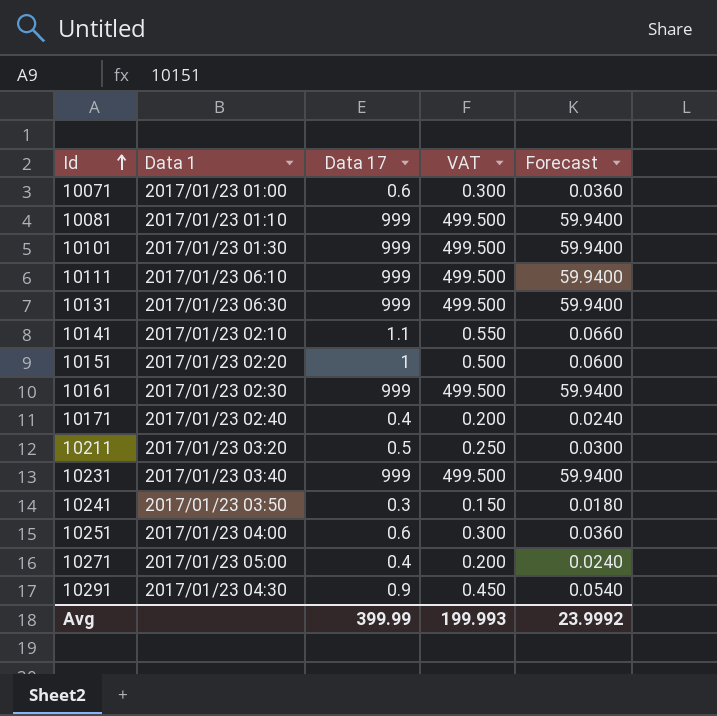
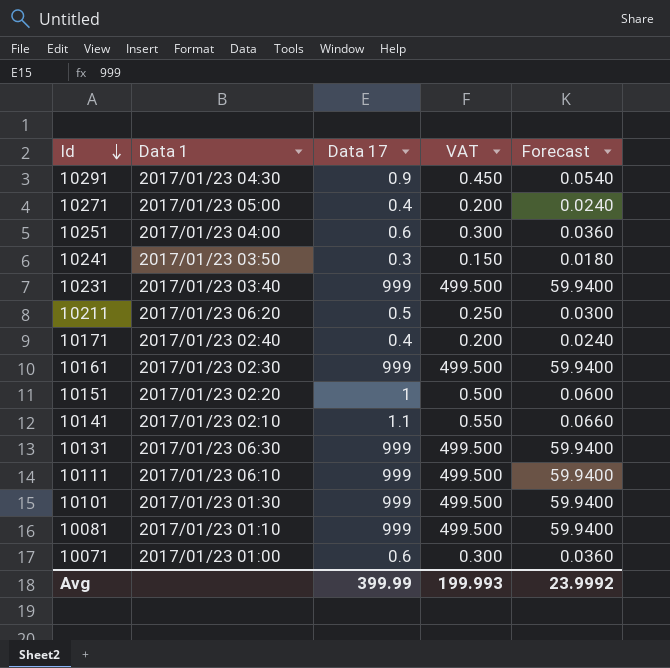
row order: Id ascending -> Id descending
10211 | Data 1: 2017/01/23 03:20 -> 2017/01/23 06:20

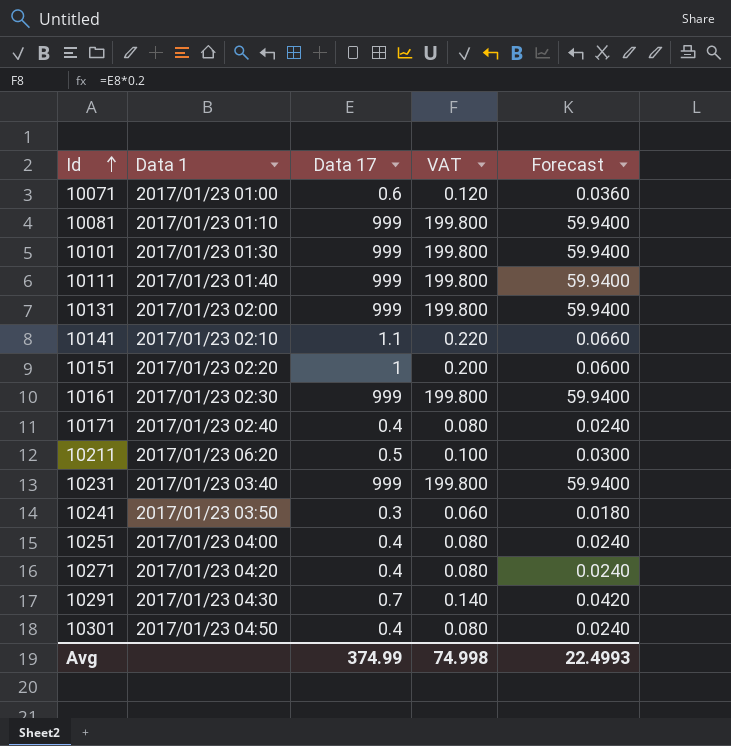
row order: Id descending -> Id ascending
column VAT | formula: [Data 17] * 0.5 -> [Data 17] * 0.2
10111 | Data 1: 2017/01/23 06:10 -> 2017/01/23 01:40
10131 | Data 1: 2017/01/23 06:30 -> 2017/01/23 02:00
10251 | Data 17: 0.6 -> 0.4
10251 | Forecast: 0.0360 -> 0.0240
10271 | Data 1: 2017/01/23 05:00 -> 2017/01/23 04:20
10291 | Data 17: 0.9 -> 0.7
10291 | Forecast: 0.0540 -> 0.0420
row 10301: none -> 2017/01/23 04:50 | 0.4 | 0.080 | 0.0240
Avg | Data 17: 399.99 -> 374.99
Avg | VAT: 199.993 -> 74.998
Avg | Forecast: 23.9992 -> 22.4993

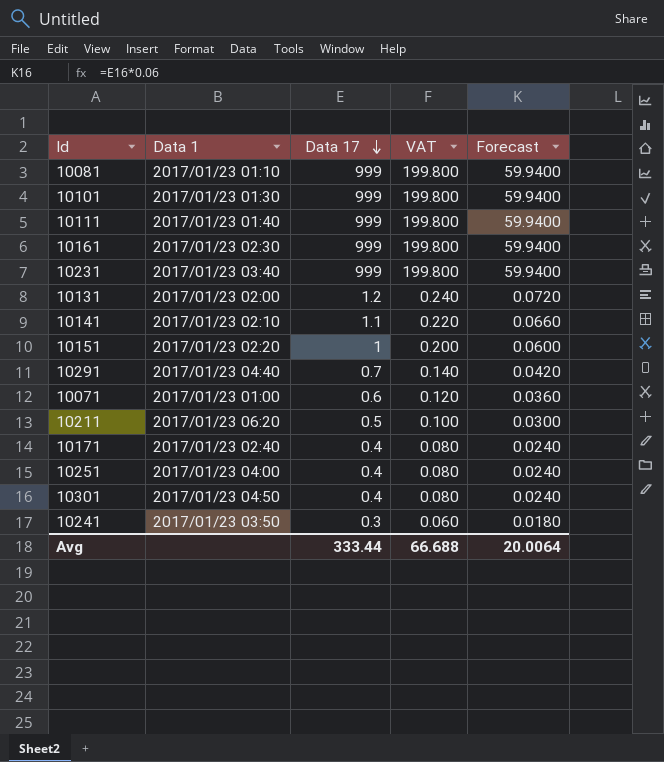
row order: Id ascending -> Data 17 descending
row 10271: 2017/01/23 04:20 | 0.4 | 0.080 | 0.0240 -> none
10131 | Data 17: 999 -> 1.2
10131 | VAT: 199.800 -> 0.240
10131 | Forecast: 59.9400 -> 0.0720
10291 | Data 1: 2017/01/23 04:30 -> 2017/01/23 04:40
Avg | Data 17: 374.99 -> 333.44
Avg | VAT: 74.998 -> 66.688
Avg | Forecast: 22.4993 -> 20.0064

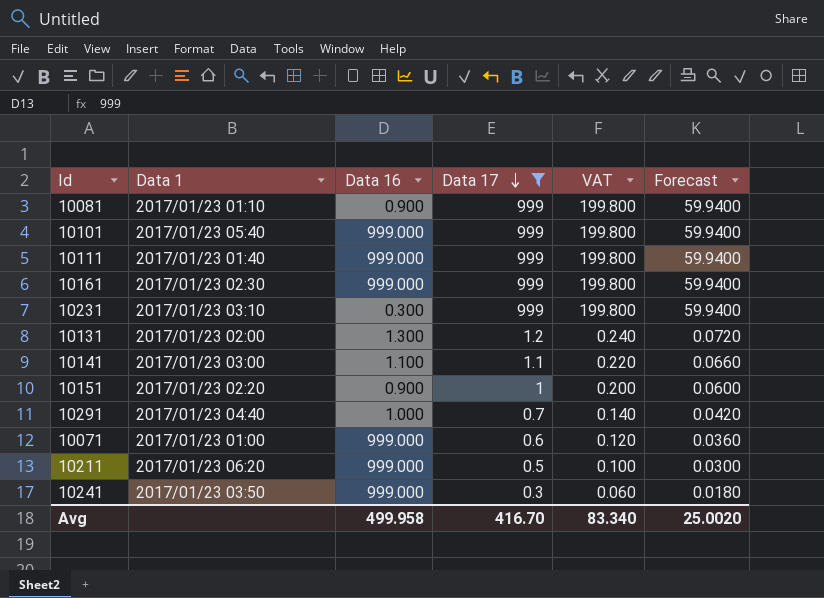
filter: none -> Data 17 != 0.4
column Data 16 | position: none -> 3
10101 | Data 1: 2017/01/23 01:30 -> 2017/01/23 05:40
10231 | Data 1: 2017/01/23 03:40 -> 2017/01/23 03:10
10141 | Data 1: 2017/01/23 02:10 -> 2017/01/23 03:00
Avg | Data 17: 333.44 -> 416.70
Avg | VAT: 66.688 -> 83.340
Avg | Forecast: 20.0064 -> 25.0020

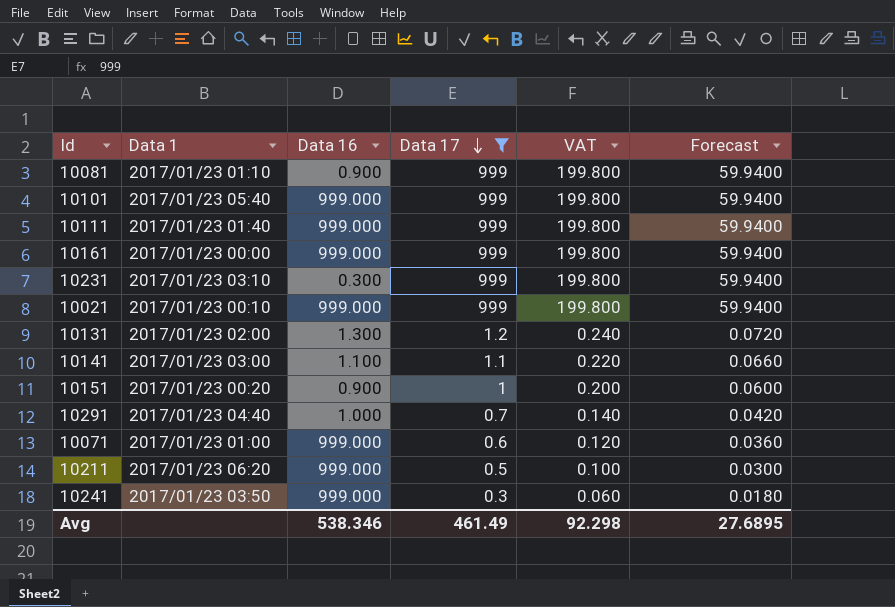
10161 | Data 1: 2017/01/23 02:30 -> 2017/01/23 00:00
row 10021: none -> 2017/01/23 00:10 | 999.000 | 999 | 199.800 | 59.9400
10151 | Data 1: 2017/01/23 02:20 -> 2017/01/23 00:20
Avg | Data 16: 499.958 -> 538.346
Avg | Data 17: 416.70 -> 461.49
Avg | VAT: 83.340 -> 92.298
Avg | Forecast: 25.0020 -> 27.6895

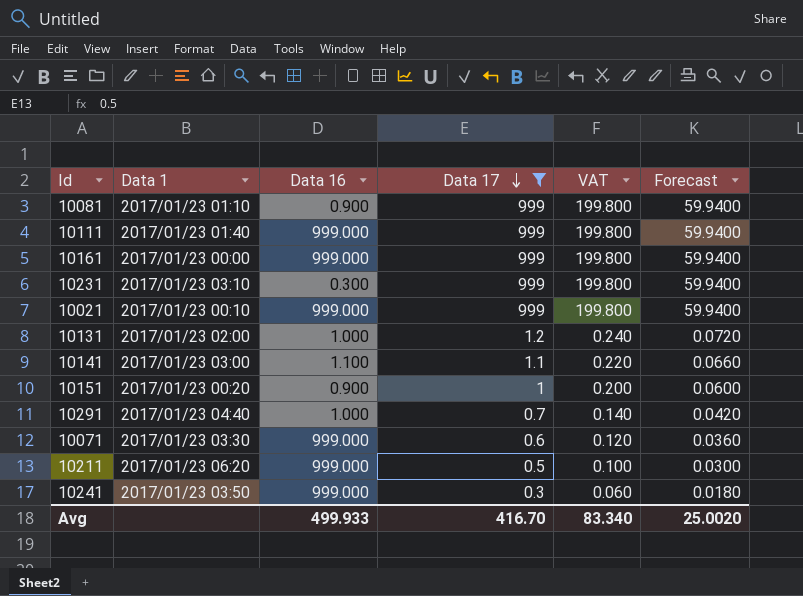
row 10101: 2017/01/23 05:40 | 999.000 | 999 | 199.800 | 59.9400 -> none
10131 | Data 16: 1.300 -> 1.000
10071 | Data 1: 2017/01/23 01:00 -> 2017/01/23 03:30
Avg | Data 16: 538.346 -> 499.933
Avg | Data 17: 461.49 -> 416.70
Avg | VAT: 92.298 -> 83.340
Avg | Forecast: 27.6895 -> 25.0020

